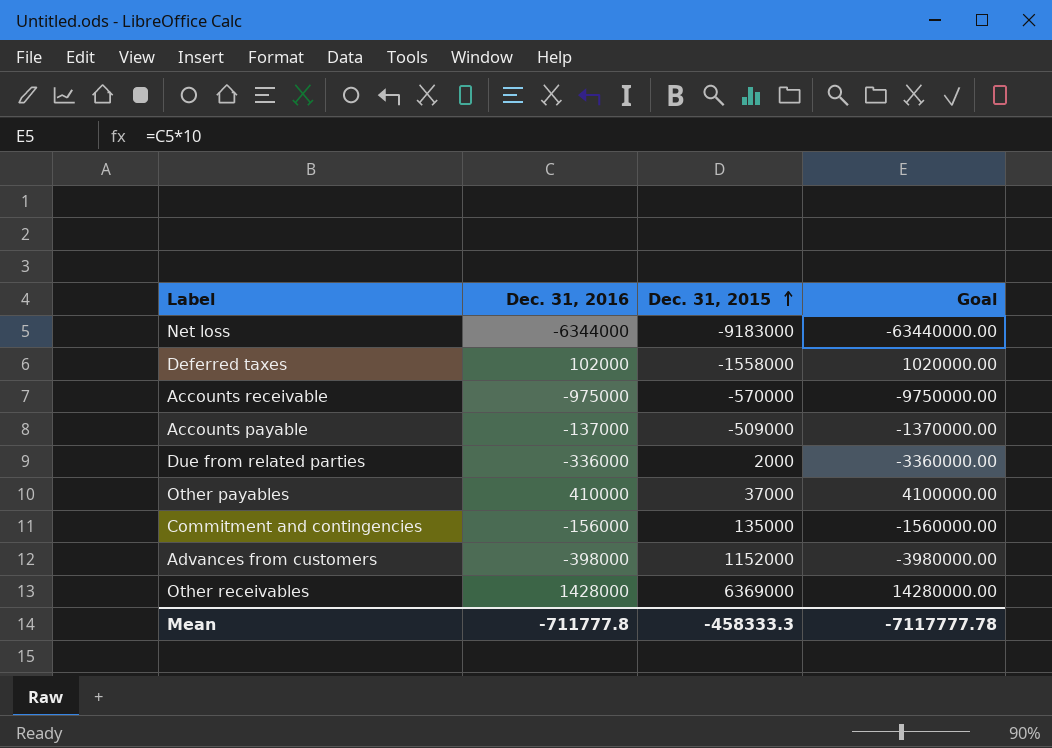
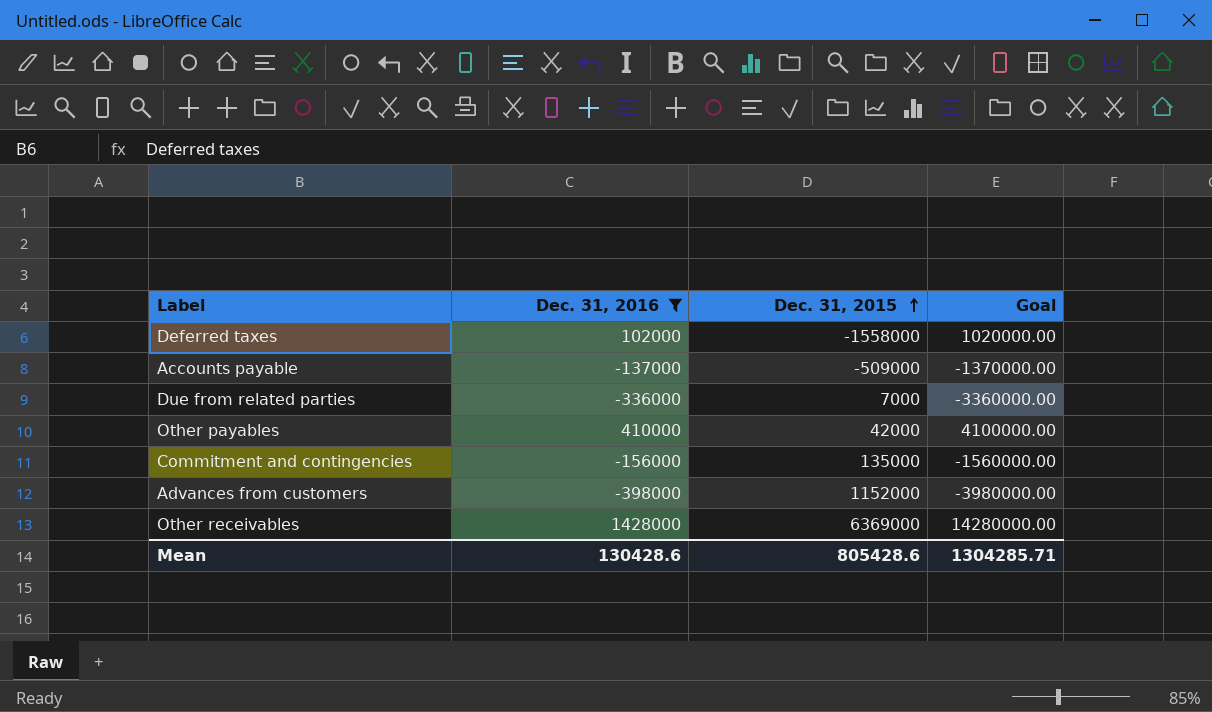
filter: none -> Dec. 31, 2016 >= -398000
Due from related parties | Dec. 31, 2015: 2000 -> 7000
Other payables | Dec. 31, 2015: 37000 -> 42000
Mean | Dec. 31, 2016: -711777.8 -> 130428.6
Mean | Dec. 31, 2015: -458333.3 -> 805428.6
Mean | Goal: -7117777.78 -> 1304285.71

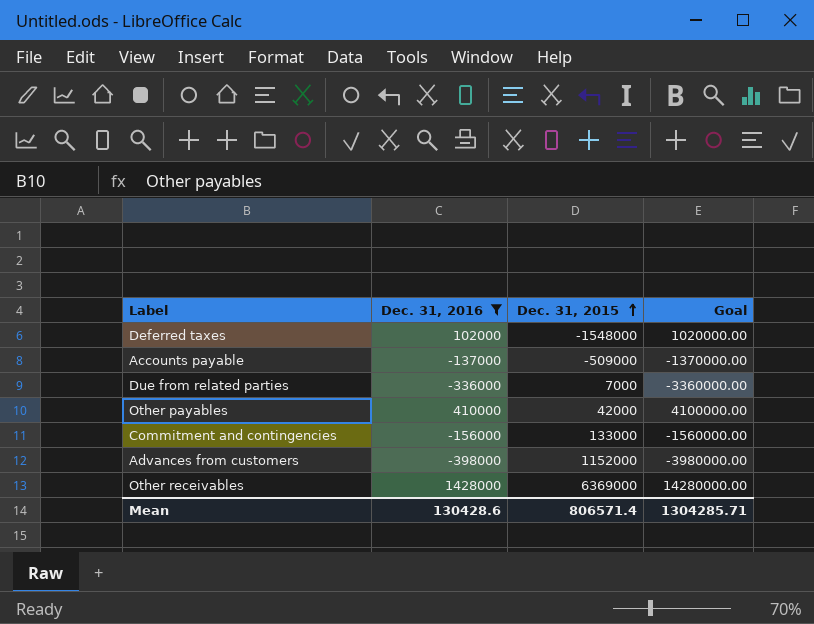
Deferred taxes | Dec. 31, 2015: -1558000 -> -1548000
Commitment and contingencies | Dec. 31, 2015: 135000 -> 133000
Mean | Dec. 31, 2015: 805428.6 -> 806571.4

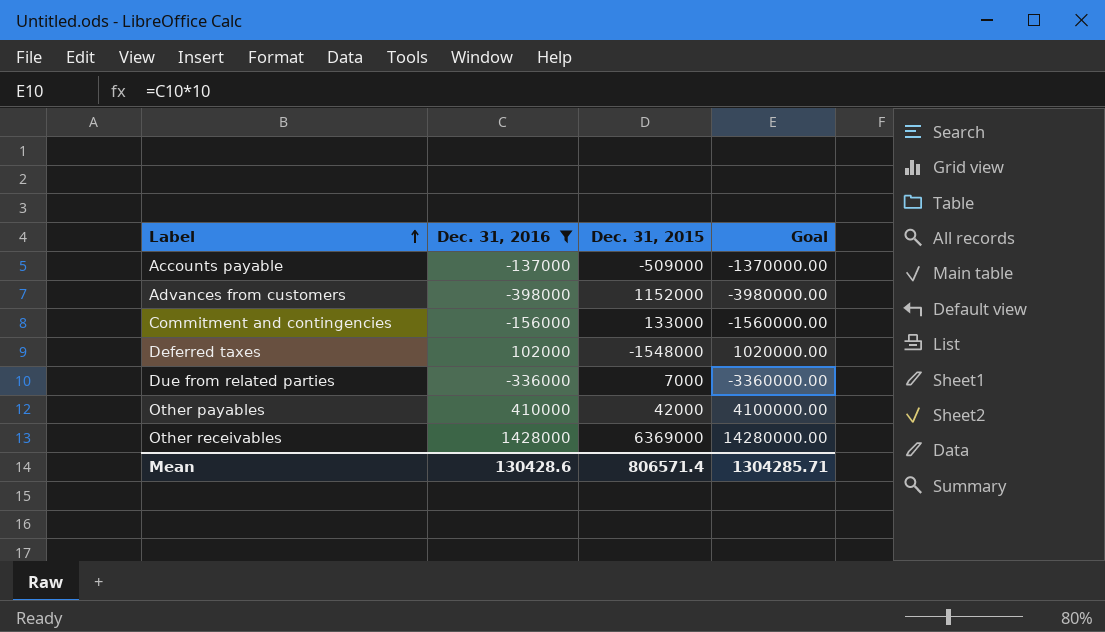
row order: Dec. 31, 2015 ascending -> Label ascending

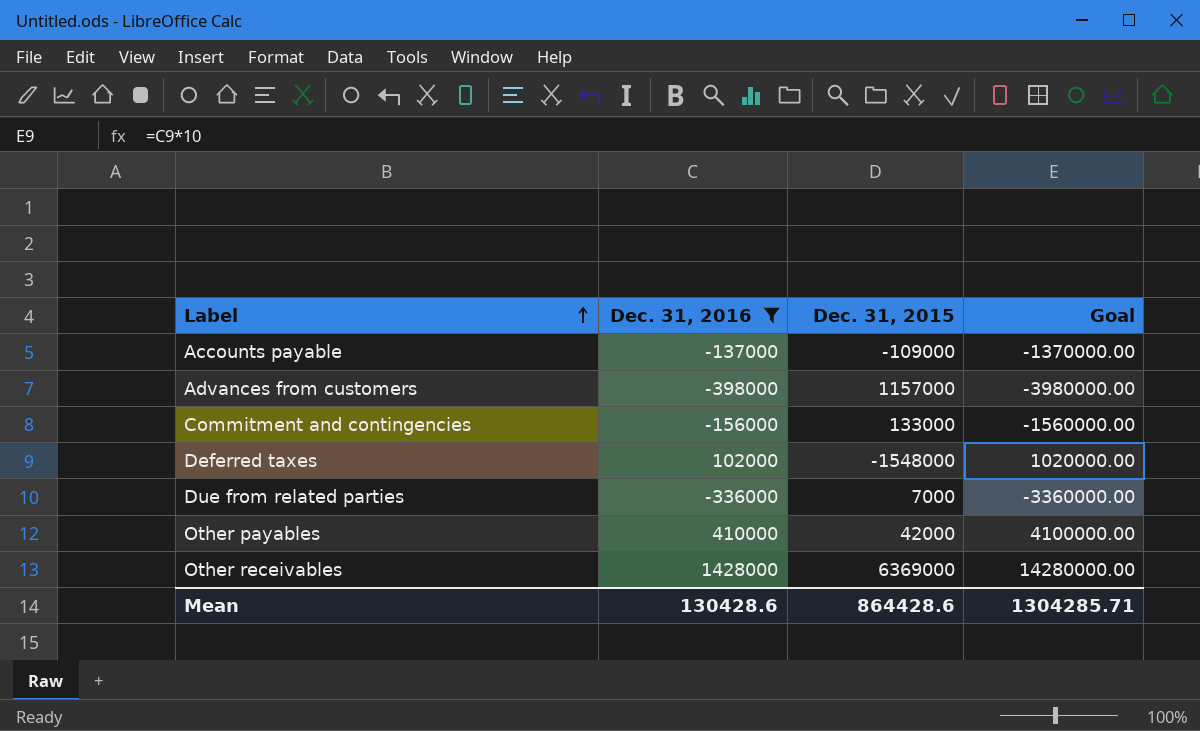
Accounts payable | Dec. 31, 2015: -509000 -> -109000
Advances from customers | Dec. 31, 2015: 1152000 -> 1157000
Mean | Dec. 31, 2015: 806571.4 -> 864428.6

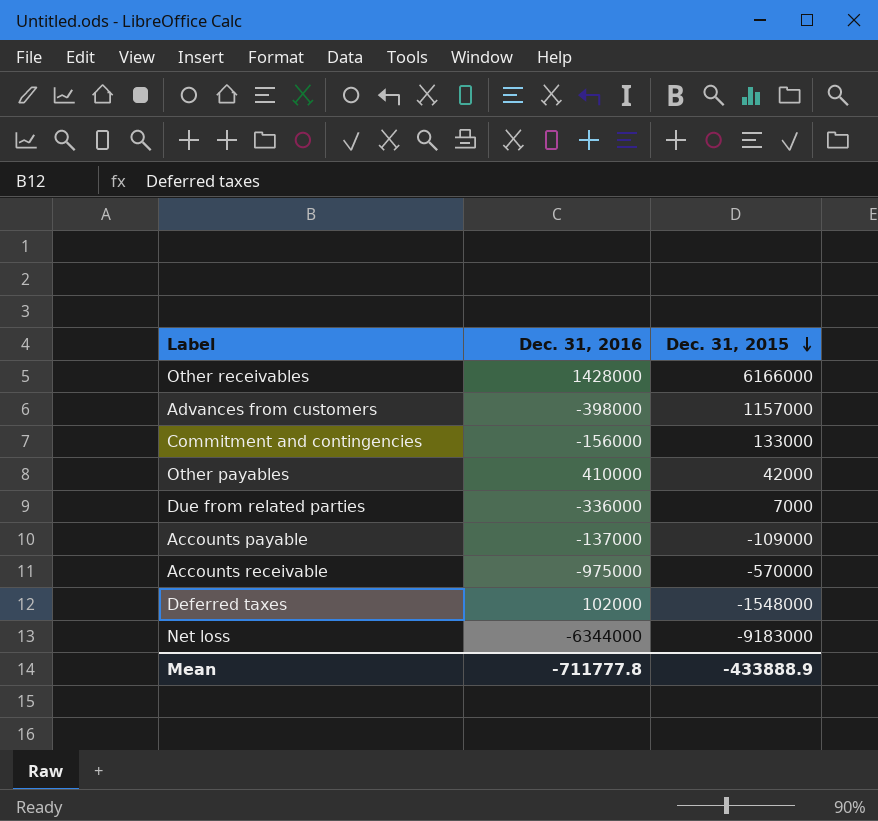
filter: Dec. 31, 2016 >= -398000 -> none
row order: Label ascending -> Dec. 31, 2015 descending
column Goal | formula: [Dec. 31, 2016] * 10 -> none
Other receivables | Dec. 31, 2015: 6369000 -> 6166000
Mean | Dec. 31, 2016: 130428.6 -> -711777.8
Mean | Dec. 31, 2015: 864428.6 -> -433888.9

